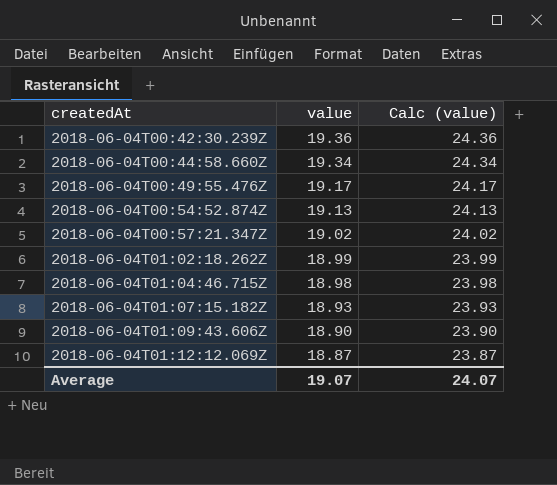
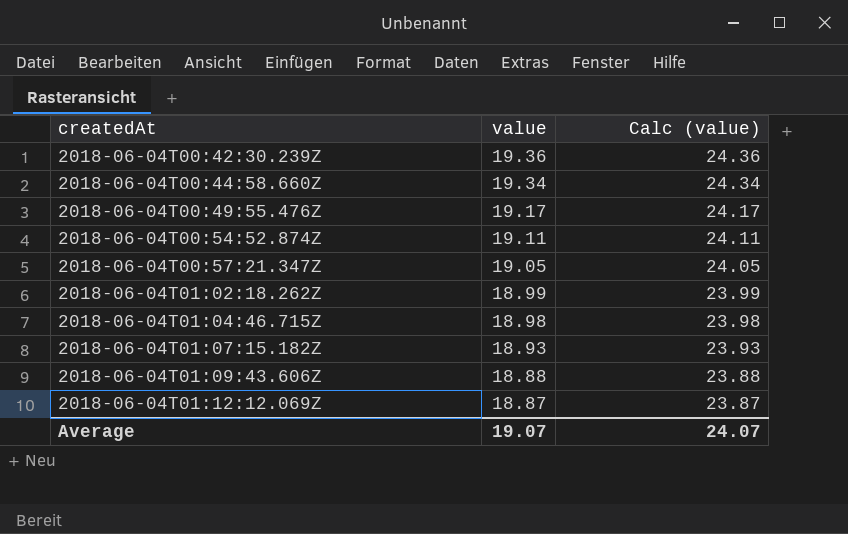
2018-06-04T00:54:52.874Z | value: 19.13 -> 19.11
2018-06-04T00:54:52.874Z | Calc (value): 24.13 -> 24.11
2018-06-04T00:57:21.347Z | value: 19.02 -> 19.05
2018-06-04T00:57:21.347Z | Calc (value): 24.02 -> 24.05
2018-06-04T01:09:43.606Z | value: 18.90 -> 18.88
2018-06-04T01:09:43.606Z | Calc (value): 23.90 -> 23.88

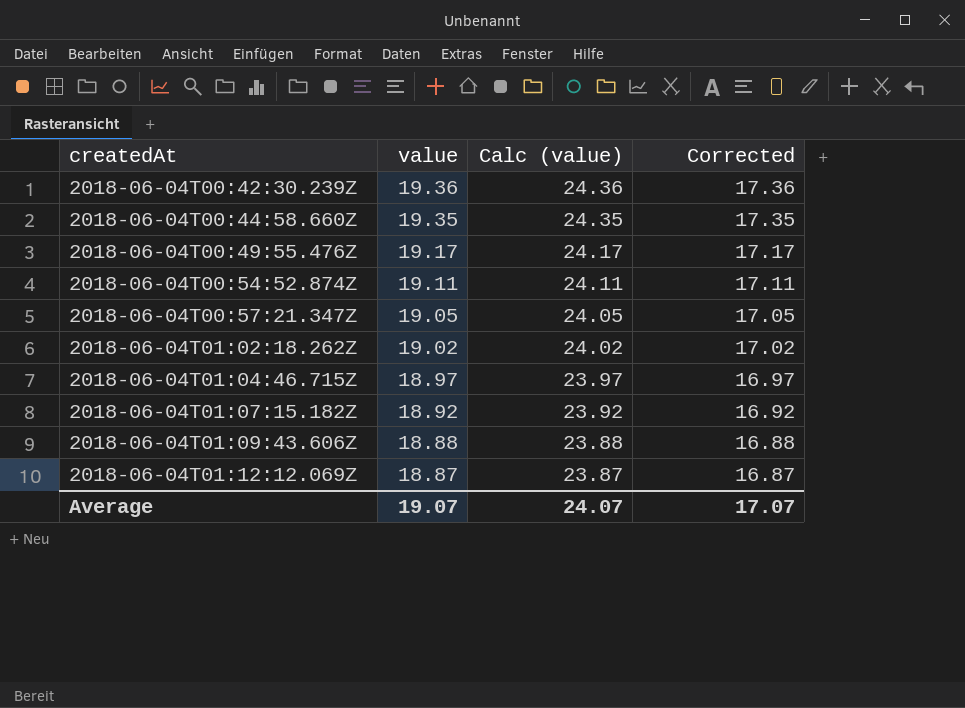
column Corrected | formula: none -> [value] - 2
2018-06-04T00:44:58.660Z | value: 19.34 -> 19.35
2018-06-04T00:44:58.660Z | Calc (value): 24.34 -> 24.35
2018-06-04T01:02:18.262Z | value: 18.99 -> 19.02
2018-06-04T01:02:18.262Z | Calc (value): 23.99 -> 24.02
2018-06-04T01:04:46.715Z | value: 18.98 -> 18.97
2018-06-04T01:04:46.715Z | Calc (value): 23.98 -> 23.97
2018-06-04T01:07:15.182Z | value: 18.93 -> 18.92
2018-06-04T01:07:15.182Z | Calc (value): 23.93 -> 23.92

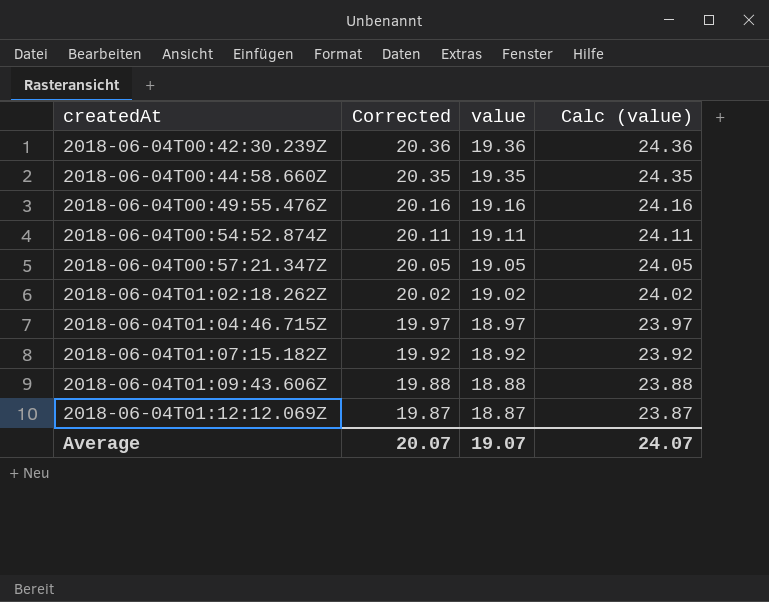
column Corrected | formula: [value] - 2 -> [value] + 1
column Corrected | position: 4 -> 2
2018-06-04T00:49:55.476Z | value: 19.17 -> 19.16
2018-06-04T00:49:55.476Z | Calc (value): 24.17 -> 24.16
Average | Corrected: 17.07 -> 20.07

